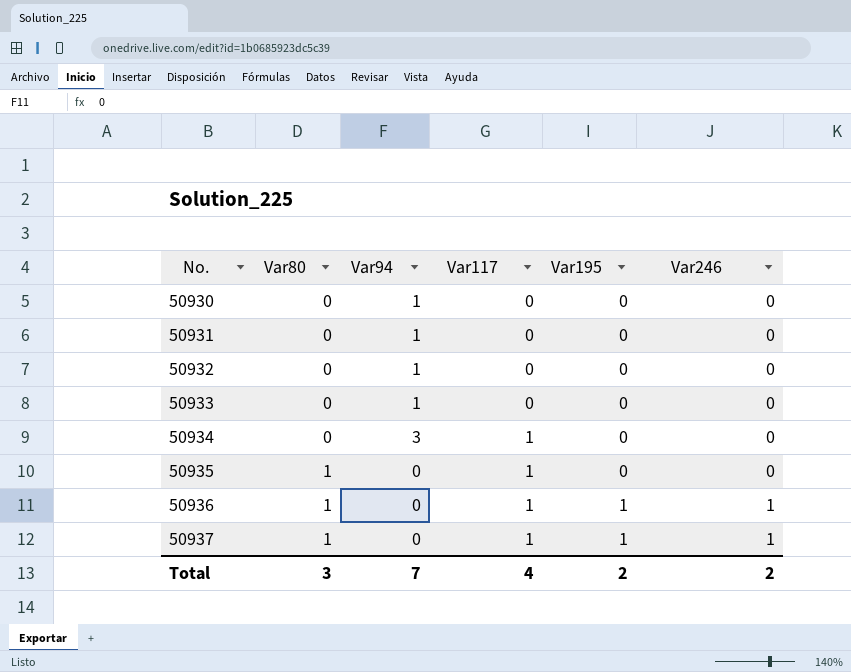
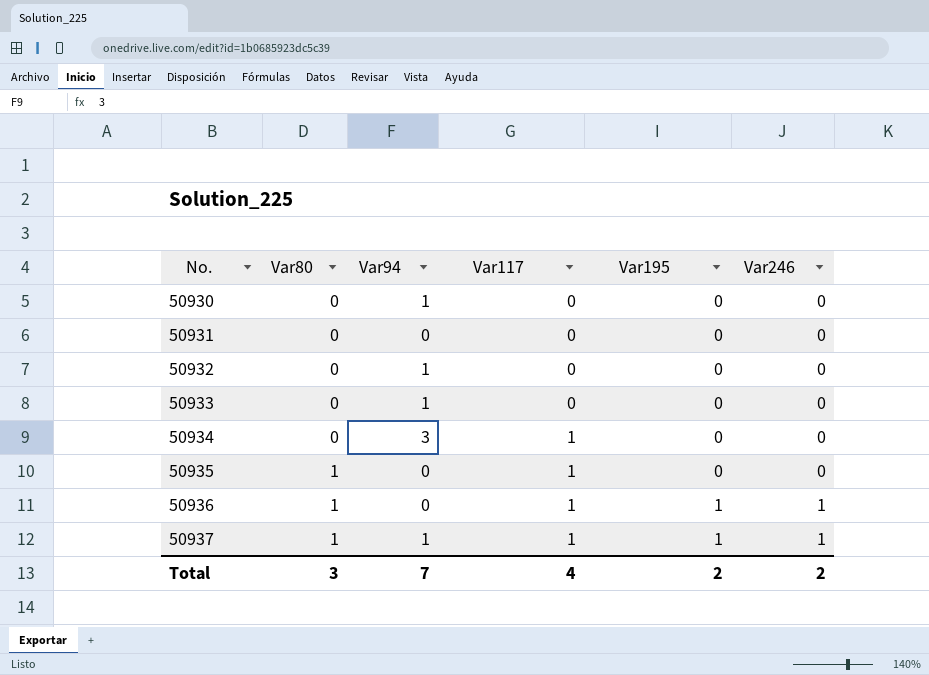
50931 | Var94: 1 -> 0
50937 | Var94: 0 -> 1

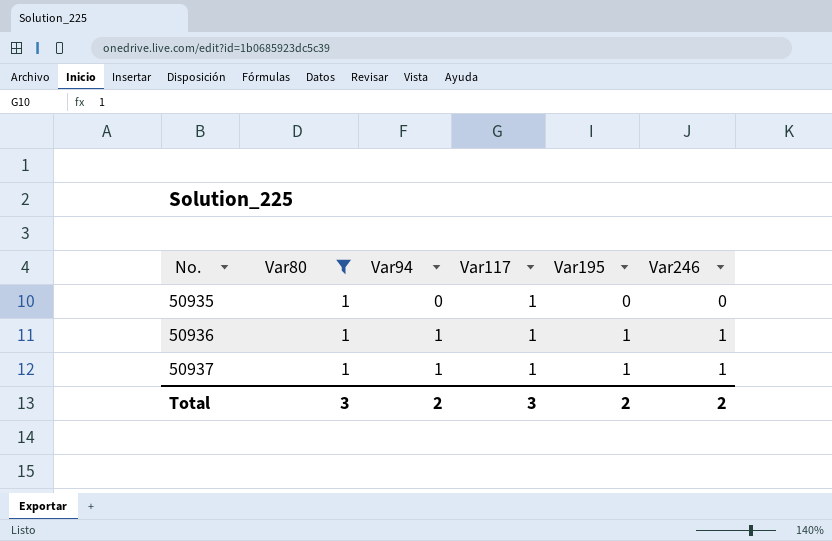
filter: none -> Var80 = 1
50936 | Var94: 0 -> 1
Total | Var94: 7 -> 2
Total | Var117: 4 -> 3

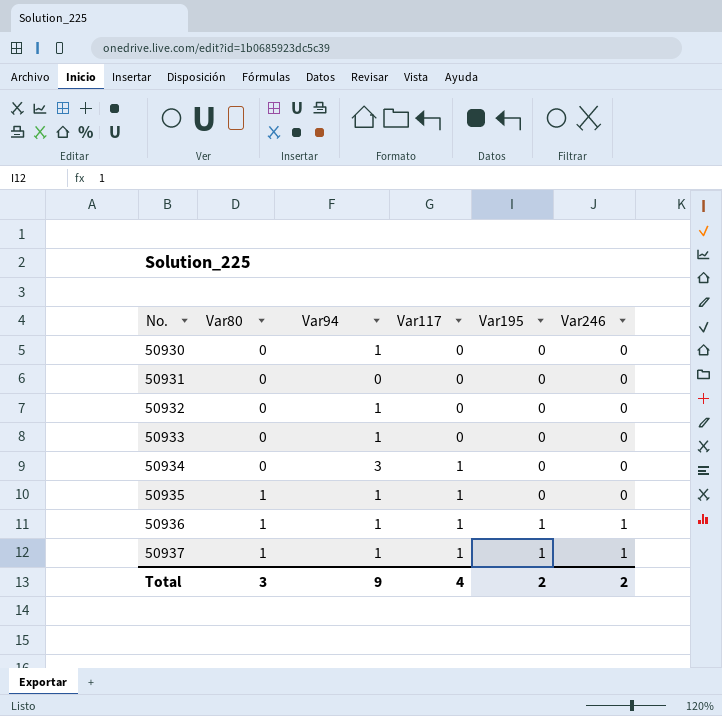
filter: Var80 = 1 -> none
50935 | Var94: 0 -> 1
Total | Var94: 2 -> 9
Total | Var117: 3 -> 4

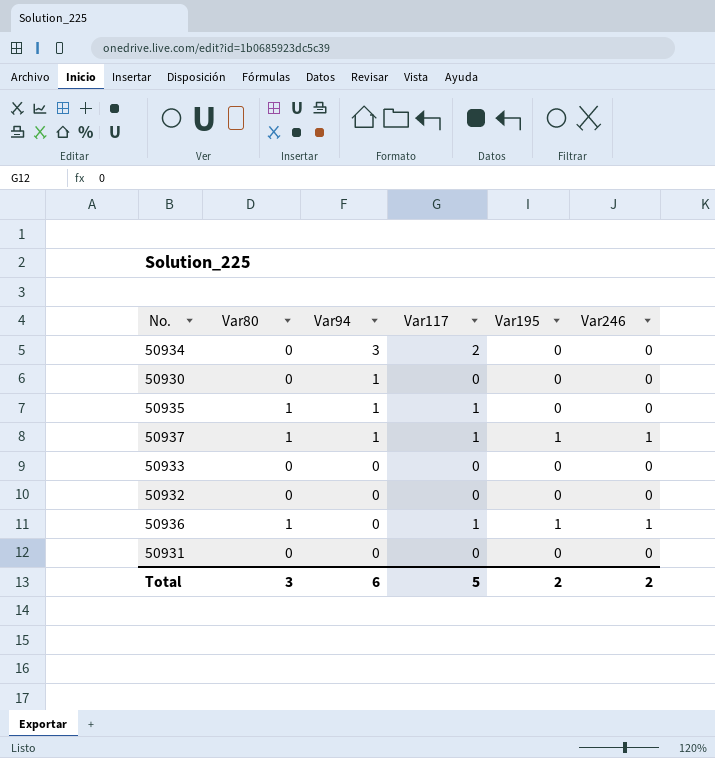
row order: No. ascending -> Var94 descending
50934 | Var117: 1 -> 2
50933 | Var94: 1 -> 0
50932 | Var94: 1 -> 0
50936 | Var94: 1 -> 0
Total | Var94: 9 -> 6
Total | Var117: 4 -> 5

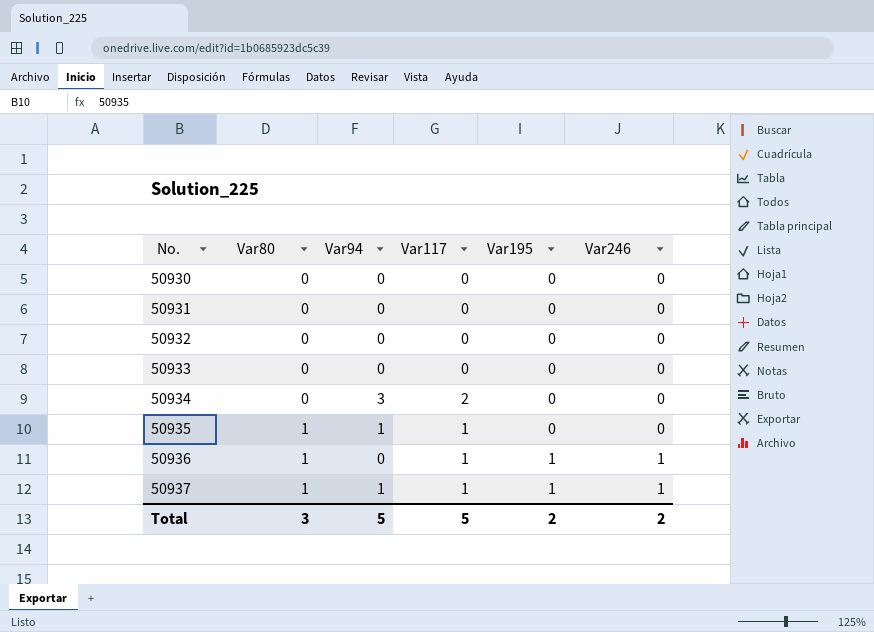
row order: Var94 descending -> No. ascending
50930 | Var94: 1 -> 0
Total | Var94: 6 -> 5

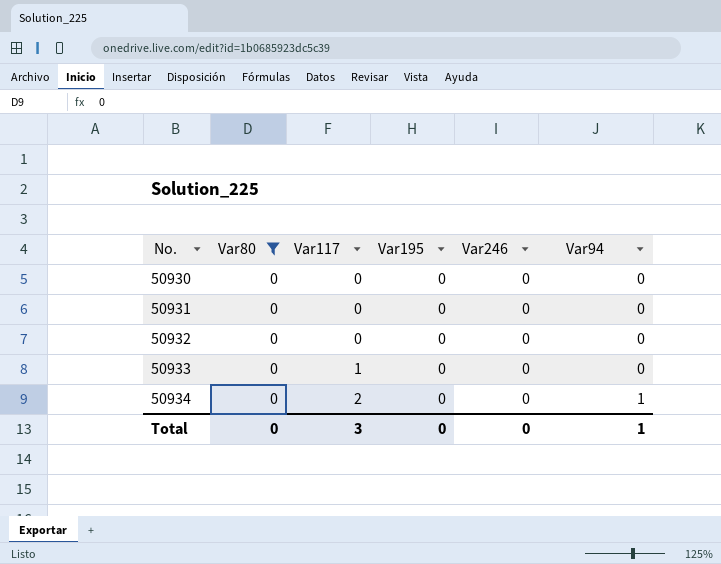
filter: none -> Var80 = 0
column Var94 | position: 3 -> 6
50933 | Var117: 0 -> 1
50934 | Var94: 3 -> 1
Total | Var80: 3 -> 0
Total | Var117: 5 -> 3
Total | Var195: 2 -> 0
Total | Var246: 2 -> 0
Total | Var94: 5 -> 1

